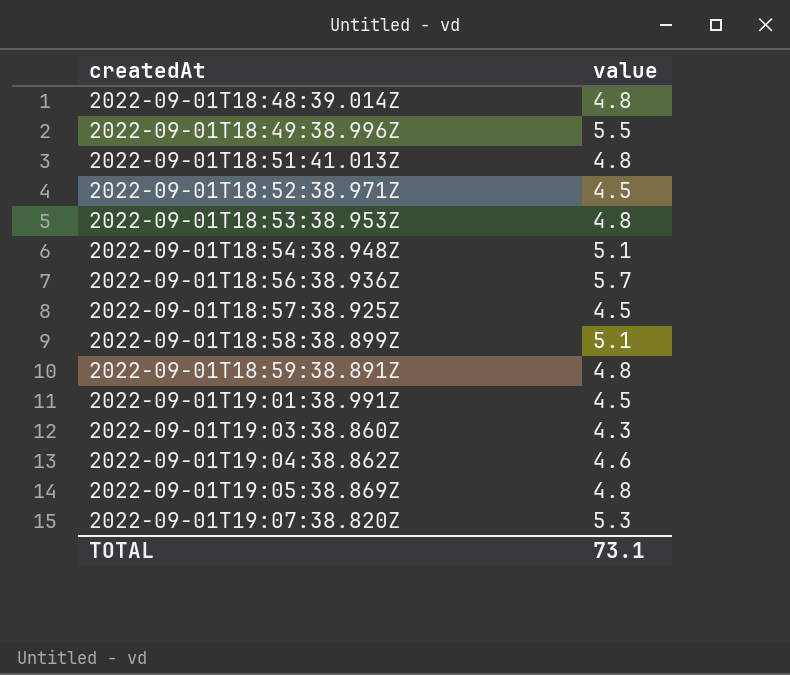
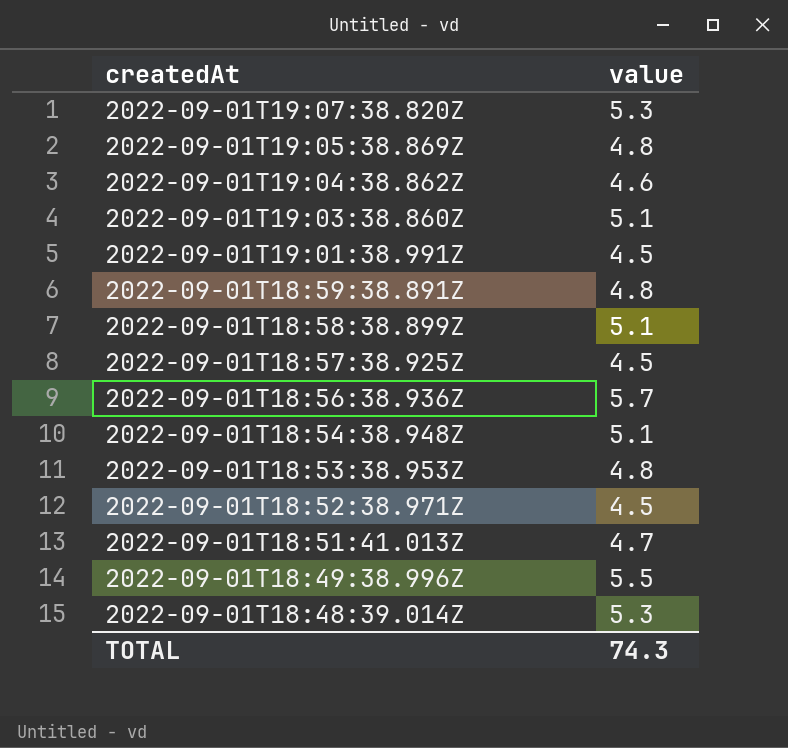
row order: createdAt ascending -> createdAt descending
2022-09-01T19:03:38.860Z | value: 4.3 -> 5.1
2022-09-01T18:51:41.013Z | value: 4.8 -> 4.7
2022-09-01T18:48:39.014Z | value: 4.8 -> 5.3
TOTAL | value: 73.1 -> 74.3

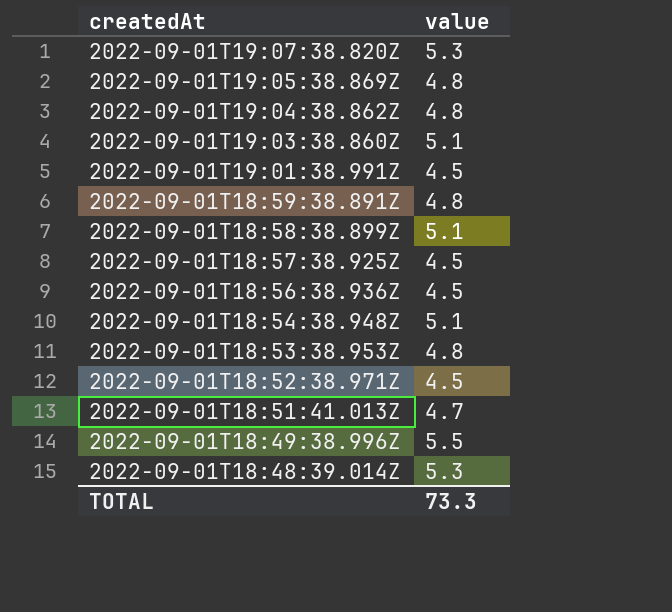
2022-09-01T19:04:38.862Z | value: 4.6 -> 4.8
2022-09-01T18:56:38.936Z | value: 5.7 -> 4.5
TOTAL | value: 74.3 -> 73.3

